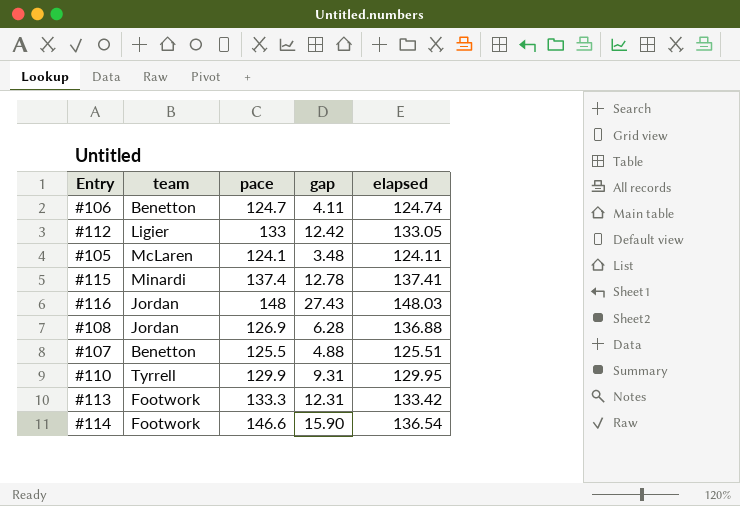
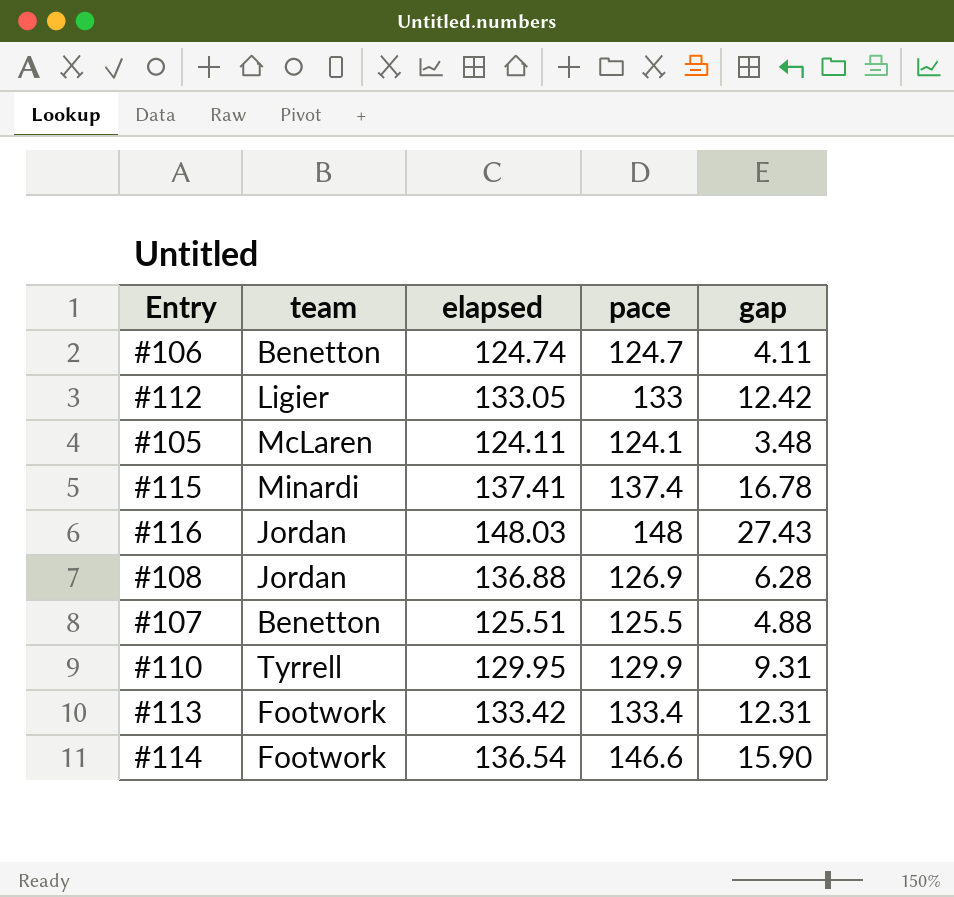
column elapsed | position: 5 -> 3
#115 | gap: 12.78 -> 16.78
#113 | pace: 133.3 -> 133.4

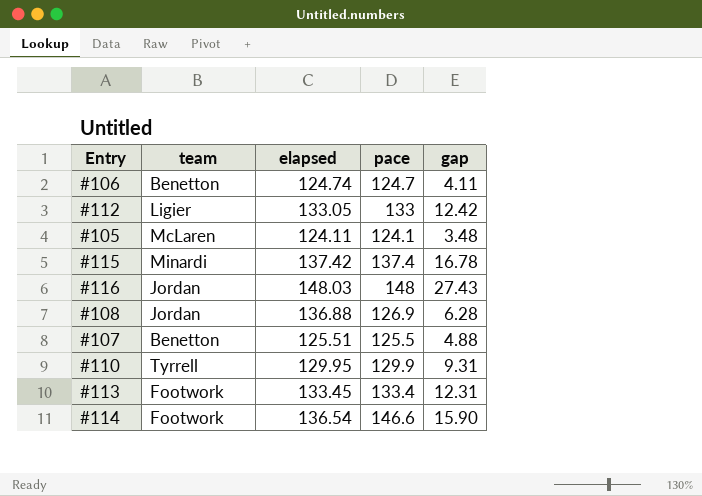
#115 | elapsed: 137.41 -> 137.42
#113 | elapsed: 133.42 -> 133.45

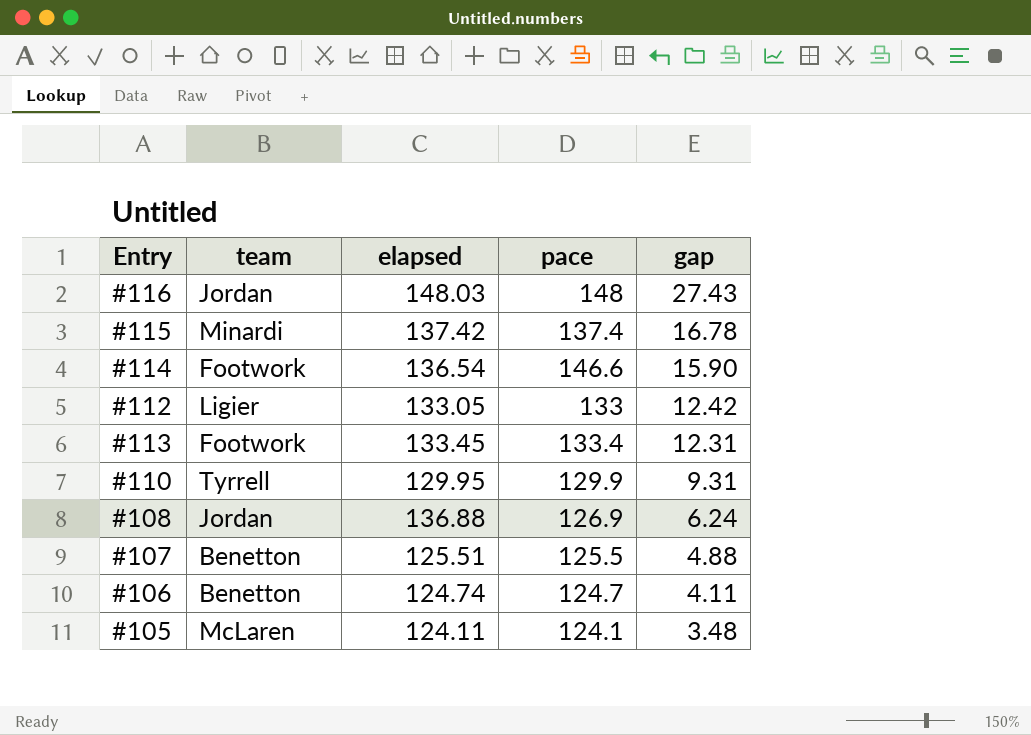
row order: none -> gap descending
#108 | gap: 6.28 -> 6.24

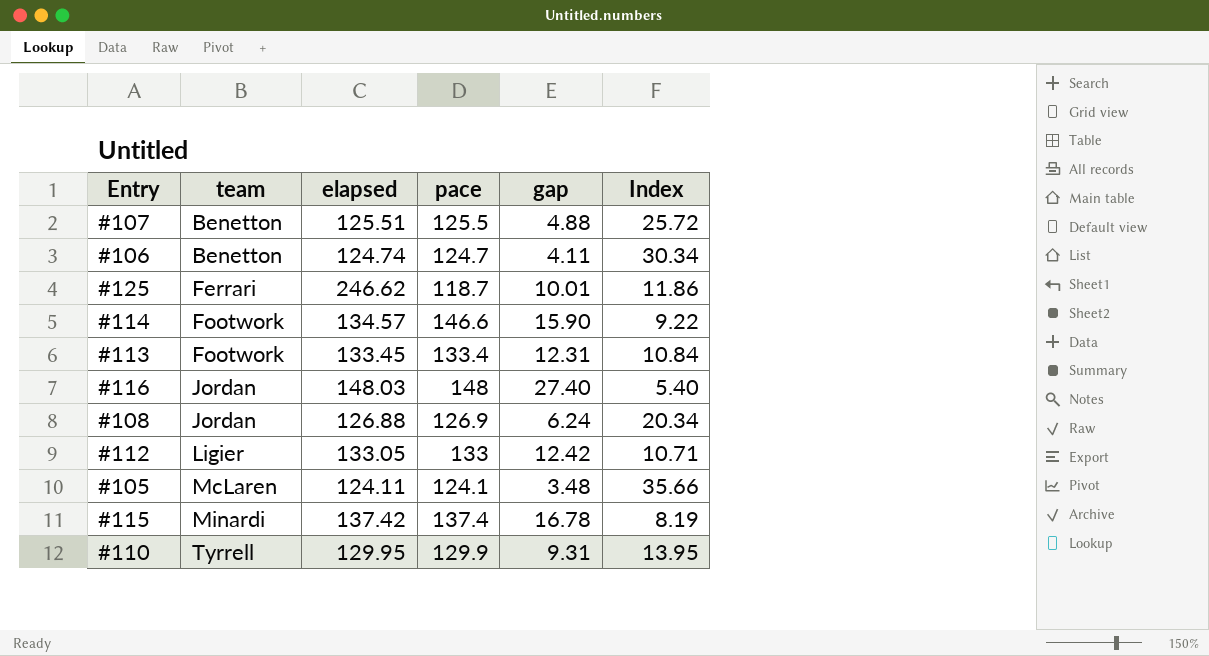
row order: gap descending -> team ascending
column Index | formula: none -> [pace] / [gap]
row #125: none -> Ferrari | 246.62 | 118.7 | 10.01 | 11.86
#114 | elapsed: 136.54 -> 134.57
#116 | gap: 27.43 -> 27.40
#108 | elapsed: 136.88 -> 126.88

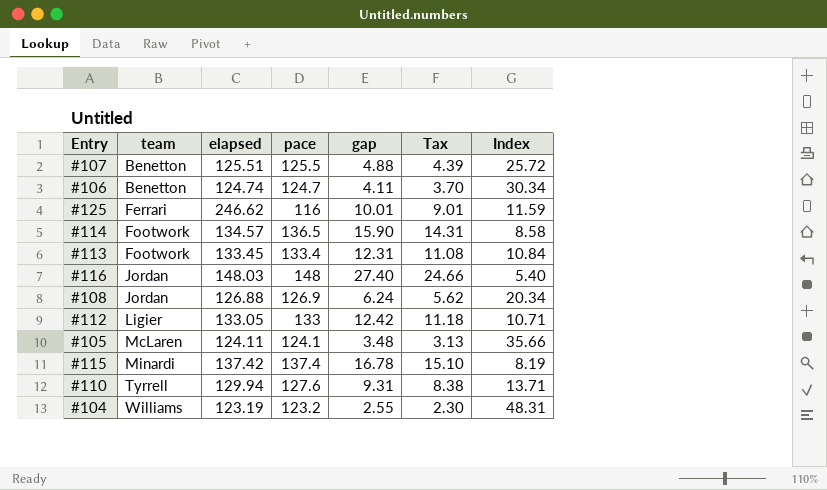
column Tax | formula: none -> [gap] * 0.9
#125 | pace: 118.7 -> 116
#125 | Index: 11.86 -> 11.59
#114 | pace: 146.6 -> 136.5
#114 | Index: 9.22 -> 8.58
#110 | elapsed: 129.95 -> 129.94
#110 | pace: 129.9 -> 127.6
#110 | Index: 13.95 -> 13.71
row #104: none -> Williams | 123.19 | 123.2 | 2.55 | 2.30 | 48.31

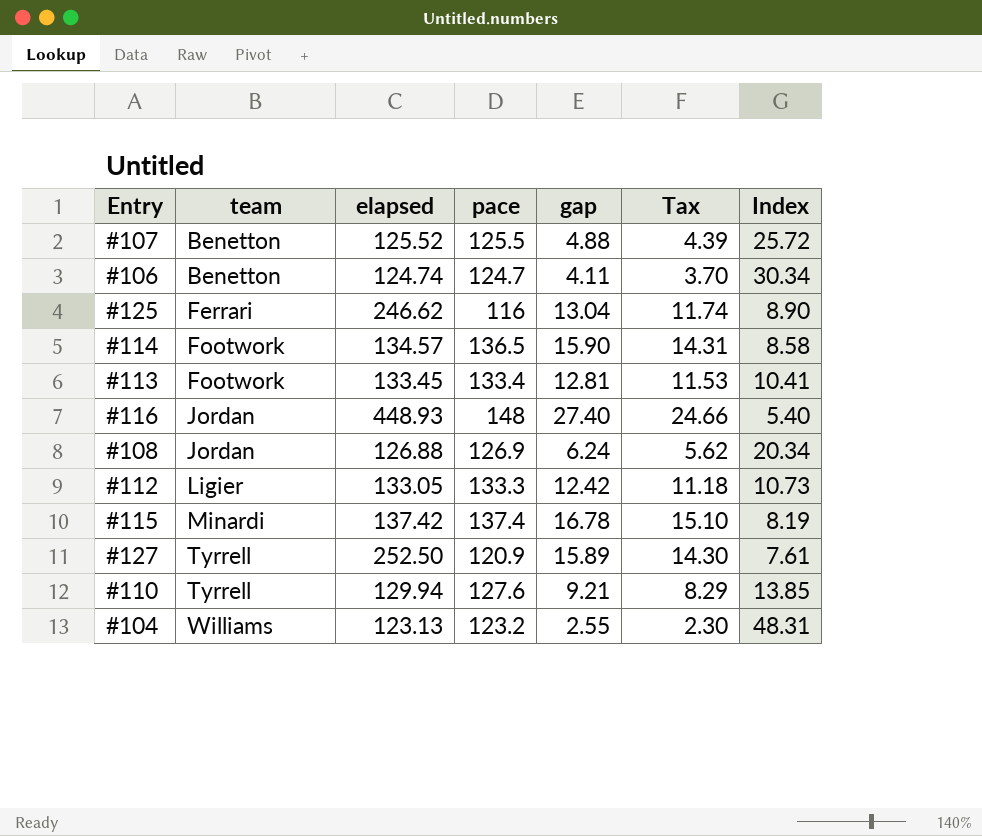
row #105: McLaren | 124.11 | 124.1 | 3.48 | 3.13 | 35.66 -> none
#107 | elapsed: 125.51 -> 125.52
#125 | gap: 10.01 -> 13.04
#125 | Tax: 9.01 -> 11.74
#125 | Index: 11.59 -> 8.90
#113 | gap: 12.31 -> 12.81
#113 | Tax: 11.08 -> 11.53
#113 | Index: 10.84 -> 10.41
#116 | elapsed: 148.03 -> 448.93
#112 | pace: 133 -> 133.3
#112 | Index: 10.71 -> 10.73
row #127: none -> Tyrrell | 252.50 | 120.9 | 15.89 | 14.30 | 7.61
#110 | gap: 9.31 -> 9.21
#110 | Tax: 8.38 -> 8.29
#110 | Index: 13.71 -> 13.85
#104 | elapsed: 123.19 -> 123.13

